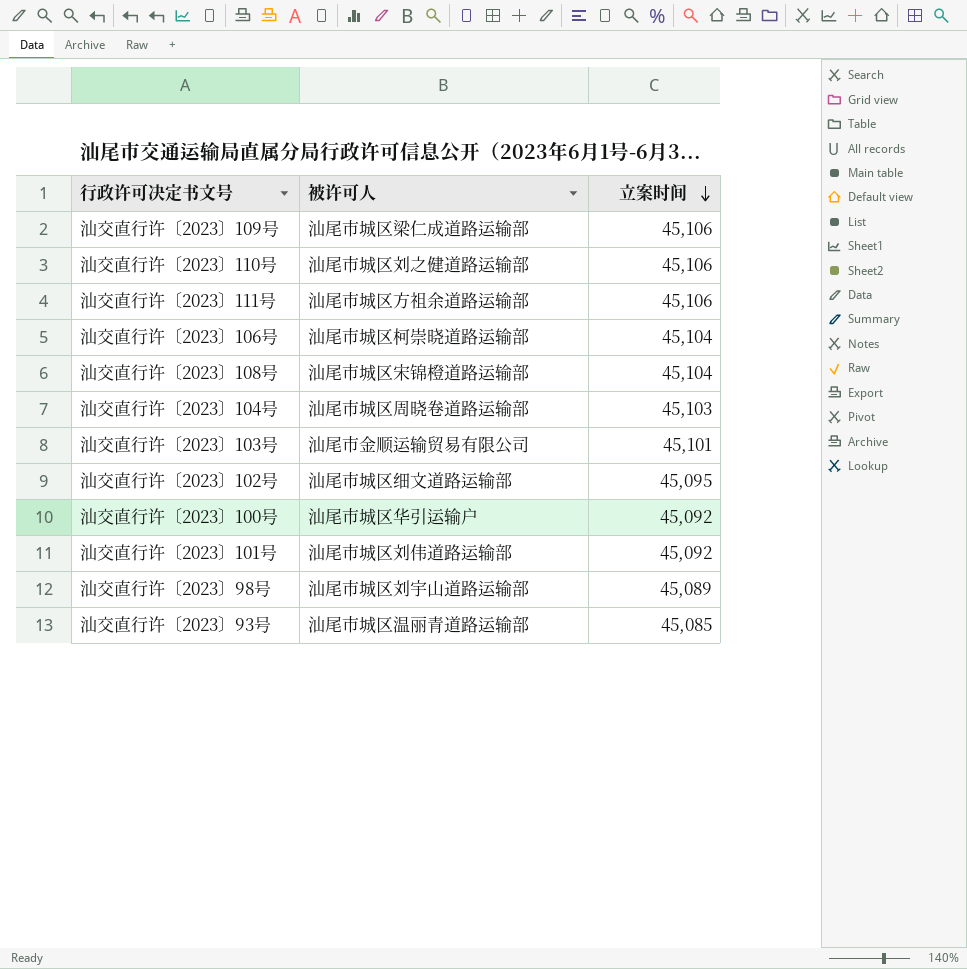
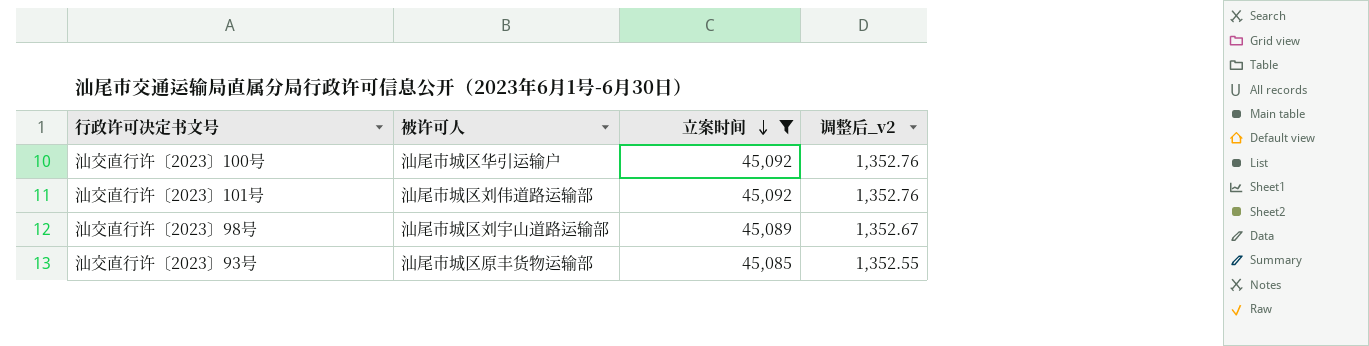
filter: none -> 立案时间 <= 45,092
column 调整后_v2 | formula: none -> [立案时间] * 0.03
汕交直行许〔2023〕93号 | 被许可人: 汕尾市城区温丽青道路运输部 -> 汕尾市城区原丰货物运输部

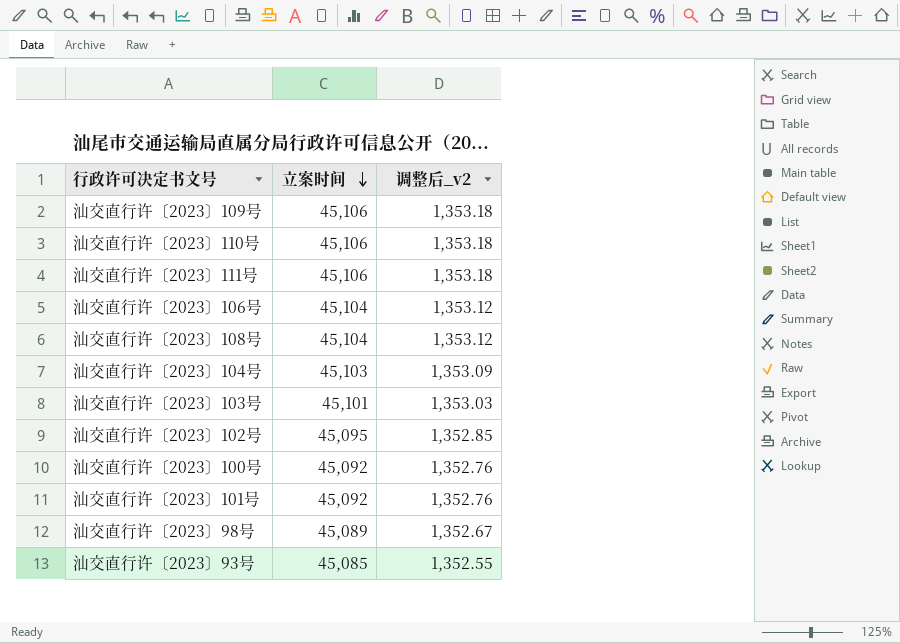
filter: 立案时间 <= 45,092 -> none
column 被许可人 | position: 2 -> none

